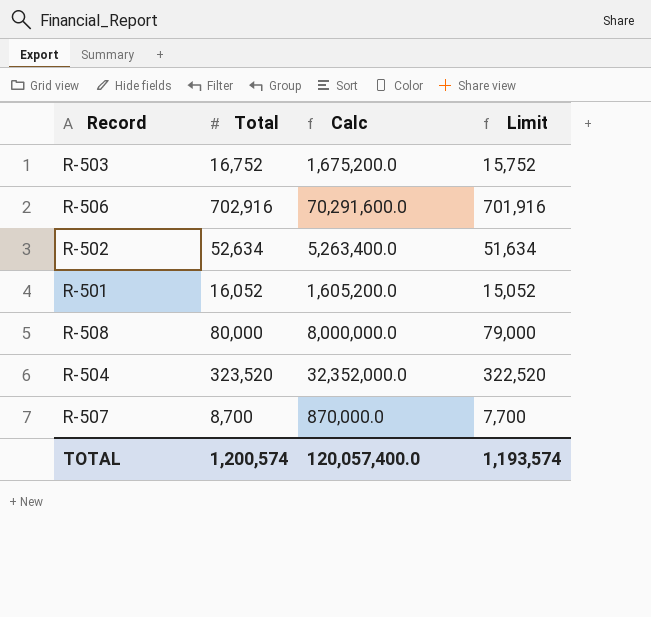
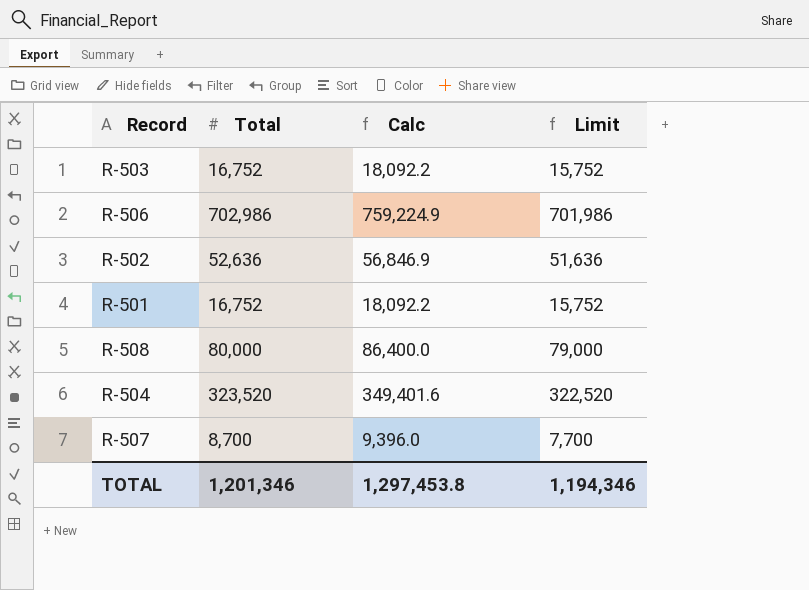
column Calc | formula: [Total] * 100 -> [Total] * 1.08
R-506 | Total: 702,916 -> 702,986
R-506 | Limit: 701,916 -> 701,986
R-502 | Total: 52,634 -> 52,636
R-502 | Limit: 51,634 -> 51,636
R-501 | Total: 16,052 -> 16,752
R-501 | Limit: 15,052 -> 15,752
TOTAL | Total: 1,200,574 -> 1,201,346
TOTAL | Calc: 120,057,400.0 -> 1,297,453.8
TOTAL | Limit: 1,193,574 -> 1,194,346

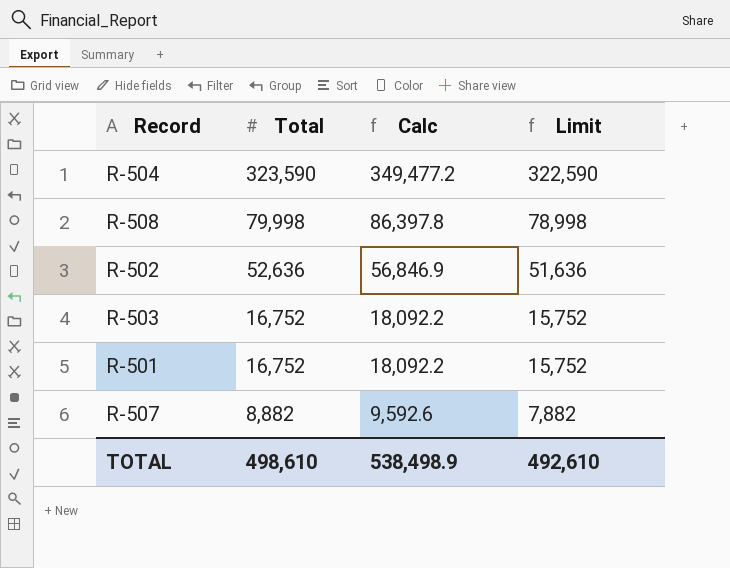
row order: none -> Total descending
row R-506: 702,986 | 759,224.9 | 701,986 -> none
R-504 | Total: 323,520 -> 323,590
R-504 | Calc: 349,401.6 -> 349,477.2
R-504 | Limit: 322,520 -> 322,590
R-508 | Total: 80,000 -> 79,998
R-508 | Calc: 86,400.0 -> 86,397.8
R-508 | Limit: 79,000 -> 78,998
R-507 | Total: 8,700 -> 8,882
R-507 | Calc: 9,396.0 -> 9,592.6
R-507 | Limit: 7,700 -> 7,882
TOTAL | Total: 1,201,346 -> 498,610
TOTAL | Calc: 1,297,453.8 -> 538,498.9
TOTAL | Limit: 1,194,346 -> 492,610

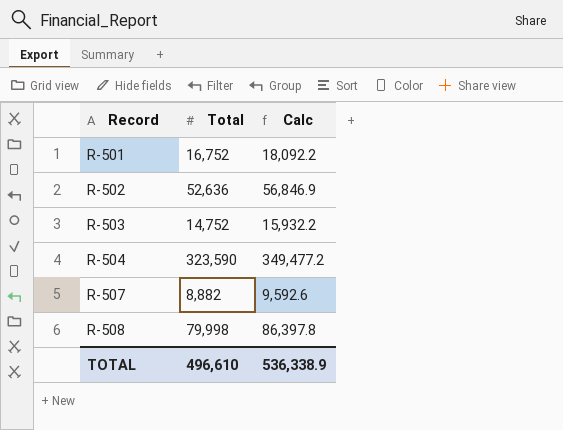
row order: Total descending -> Record ascending
column Limit | formula: [Total] - 1000 -> none
R-503 | Total: 16,752 -> 14,752
R-503 | Calc: 18,092.2 -> 15,932.2
TOTAL | Total: 498,610 -> 496,610
TOTAL | Calc: 538,498.9 -> 536,338.9

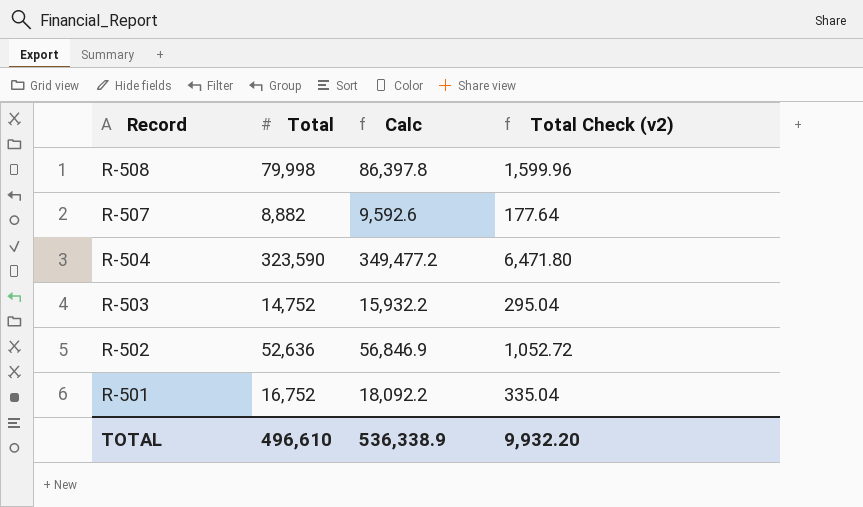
row order: Record ascending -> Record descending
column Total Check (v2) | formula: none -> [Total] * 0.02

